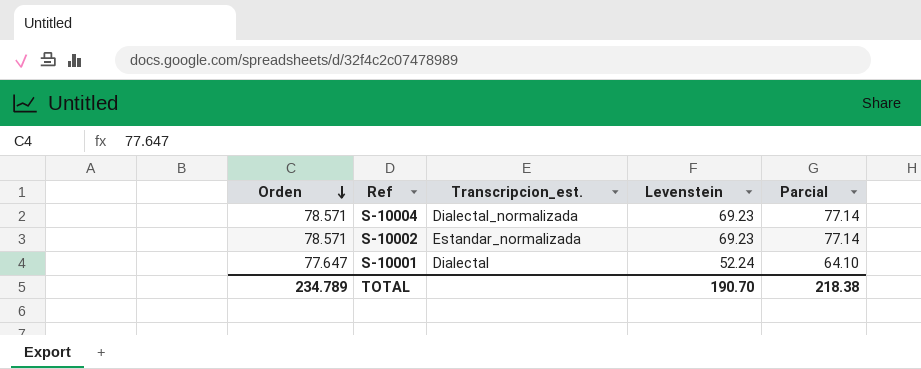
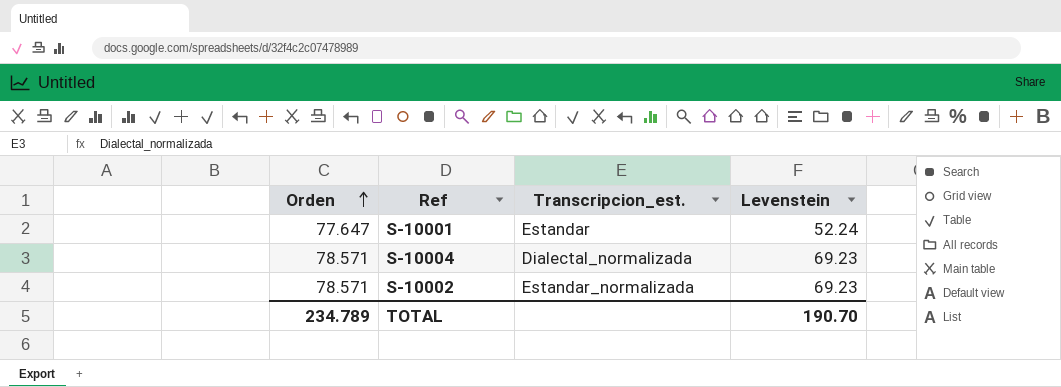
row order: Orden descending -> Orden ascending
column Parcial | position: 5 -> none
S-10001 | Transcripcion_est.: Dialectal -> Estandar

